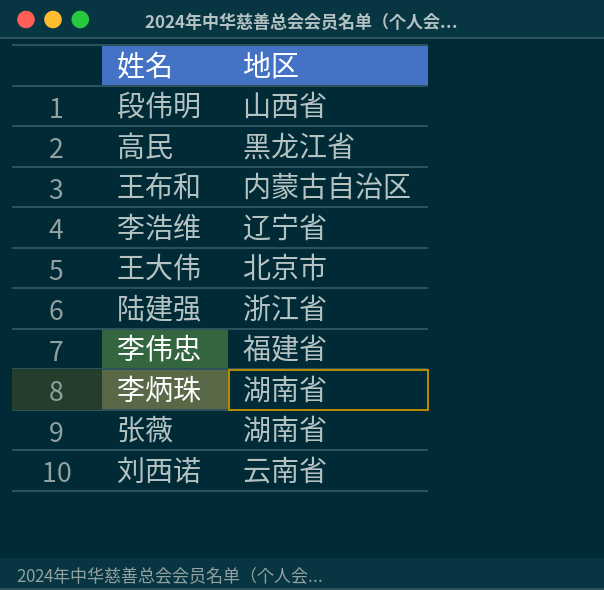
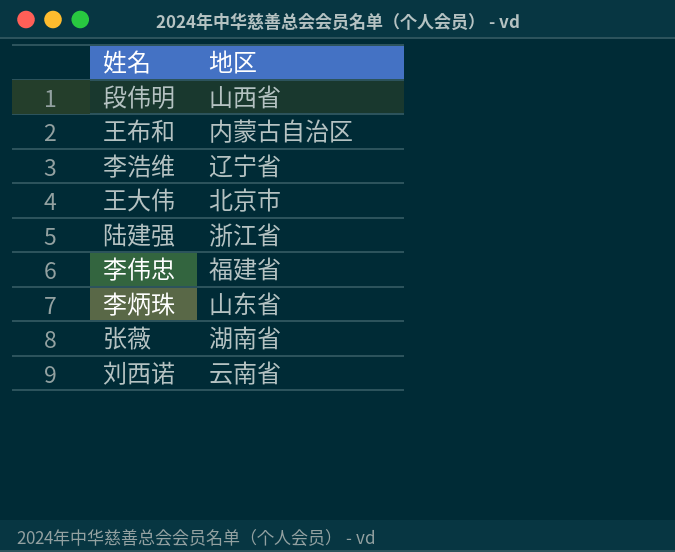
row 高民: 黑龙江省 -> none
李炳珠 | 地区: 湖南省 -> 山东省

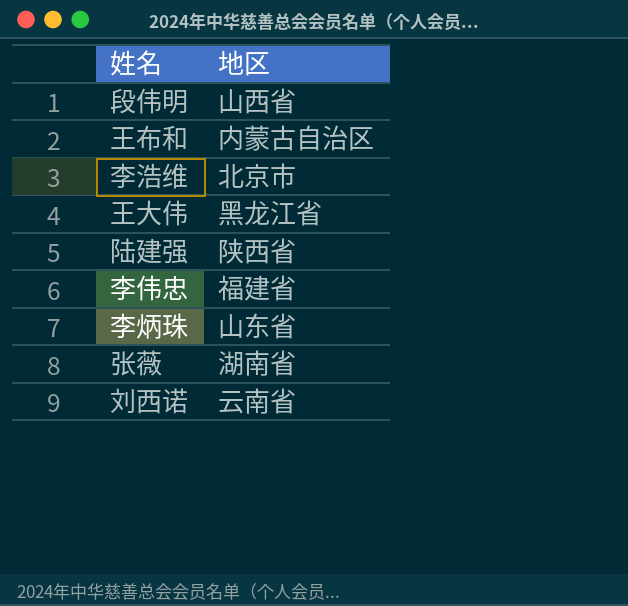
李浩维 | 地区: 辽宁省 -> 北京市
王大伟 | 地区: 北京市 -> 黑龙江省
陆建强 | 地区: 浙江省 -> 陕西省

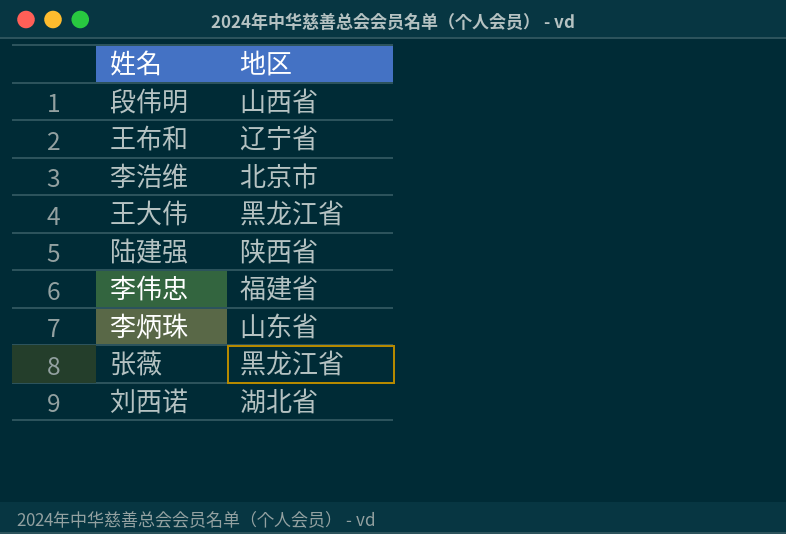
王布和 | 地区: 内蒙古自治区 -> 辽宁省
张薇 | 地区: 湖南省 -> 黑龙江省
刘西诺 | 地区: 云南省 -> 湖北省

